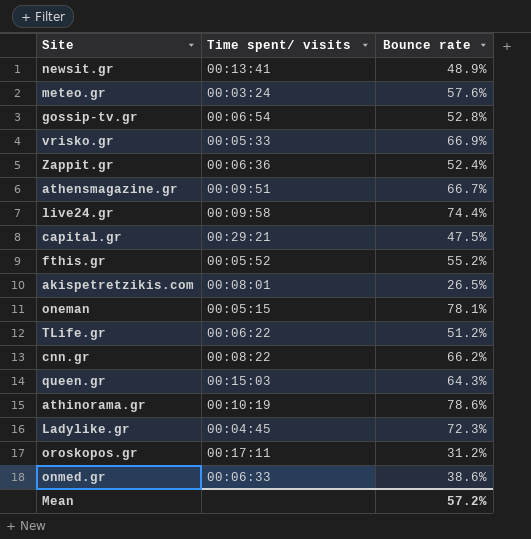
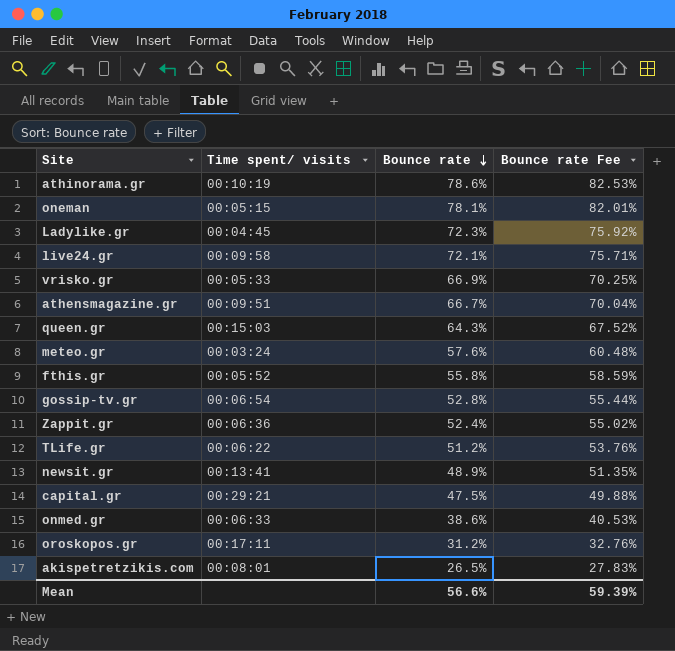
row order: none -> Bounce rate descending
column Bounce rate Fee | formula: none -> [Bounce rate] * 1.05
row cnn.gr: 00:08:22 | 66.2% -> none
live24.gr | Bounce rate: 74.4% -> 72.1%
fthis.gr | Bounce rate: 55.2% -> 55.8%
Mean | Bounce rate: 57.2% -> 56.6%

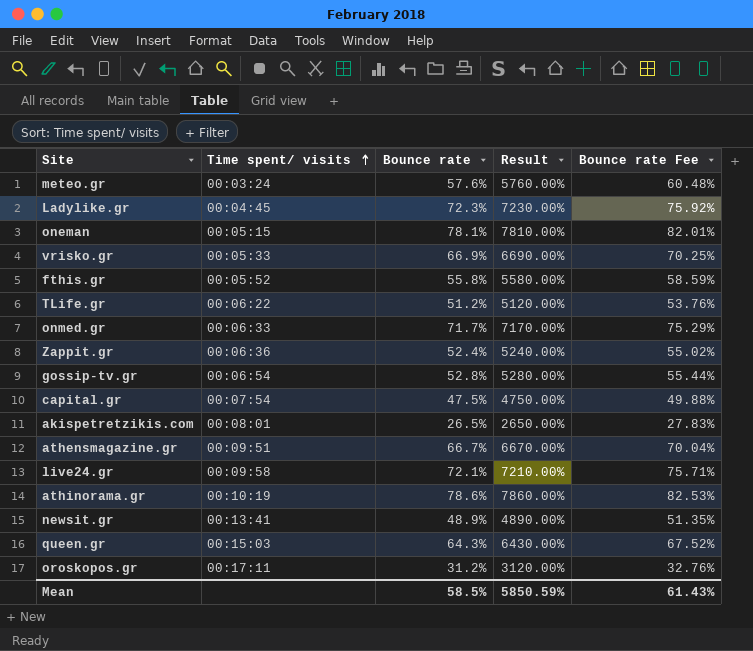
row order: Bounce rate descending -> Time spent/ visits ascending
column Result | formula: none -> [Bounce rate] * 100
onmed.gr | Bounce rate: 38.6% -> 71.7%
onmed.gr | Bounce rate Fee: 40.53% -> 75.29%
capital.gr | Time spent/ visits: 00:29:21 -> 00:07:54
Mean | Bounce rate: 56.6% -> 58.5%
Mean | Bounce rate Fee: 59.39% -> 61.43%

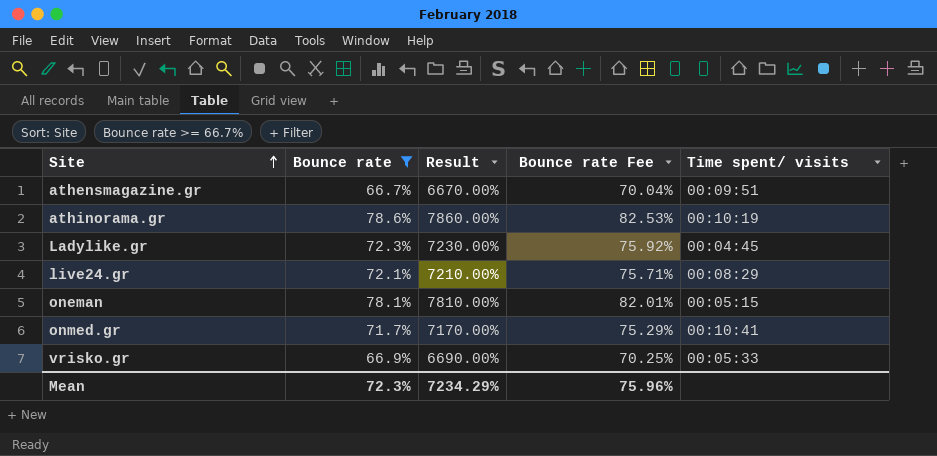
filter: none -> Bounce rate >= 66.7%
row order: Time spent/ visits ascending -> Site ascending
column Time spent/ visits | position: 2 -> 5
live24.gr | Time spent/ visits: 00:09:58 -> 00:08:29
onmed.gr | Time spent/ visits: 00:06:33 -> 00:10:41
Mean | Bounce rate: 58.5% -> 72.3%
Mean | Result: 5850.59% -> 7234.29%
Mean | Bounce rate Fee: 61.43% -> 75.96%

